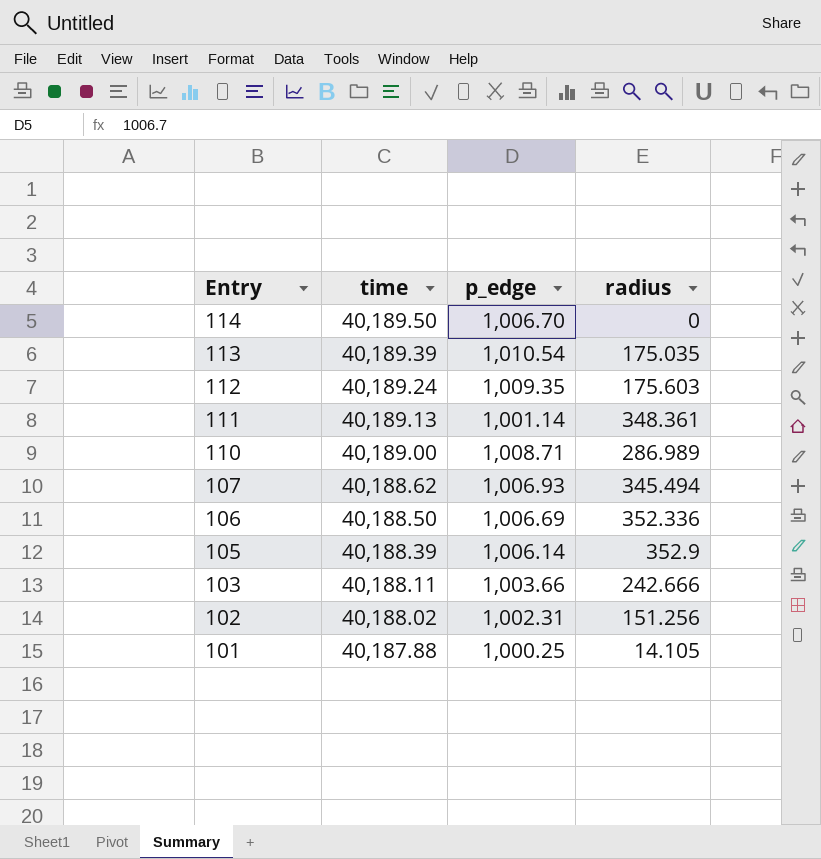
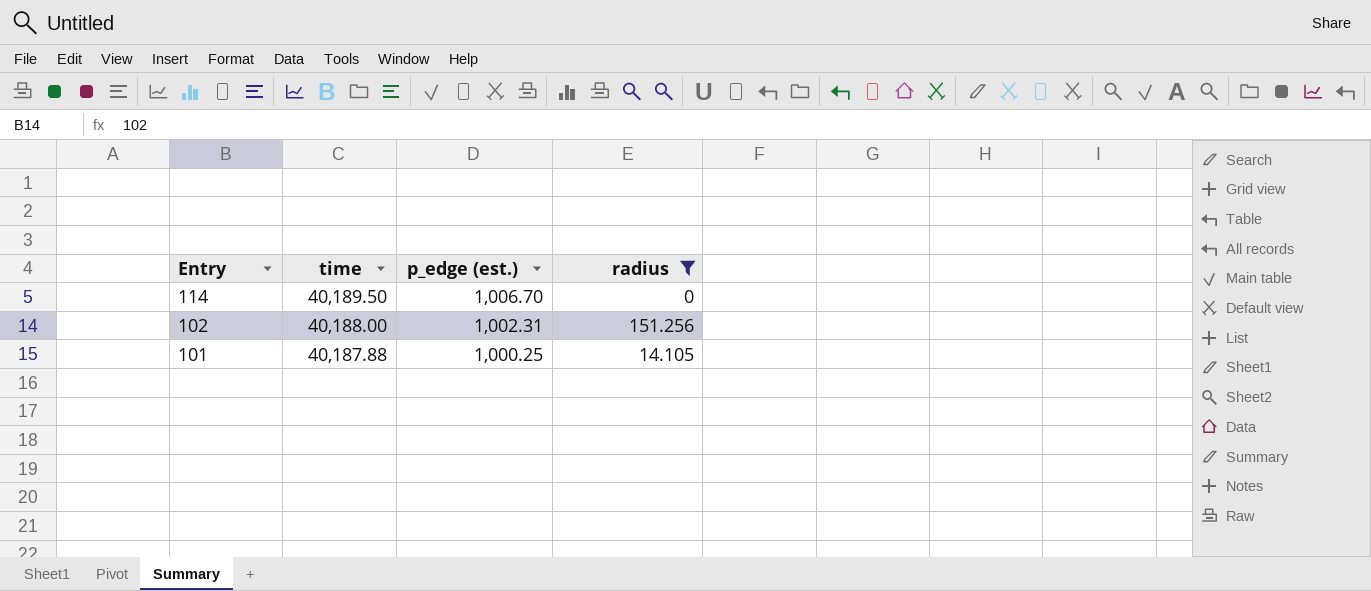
filter: none -> radius <= 151.256
column name: p_edge -> p_edge (est.)
102 | time: 40,188.02 -> 40,188.00

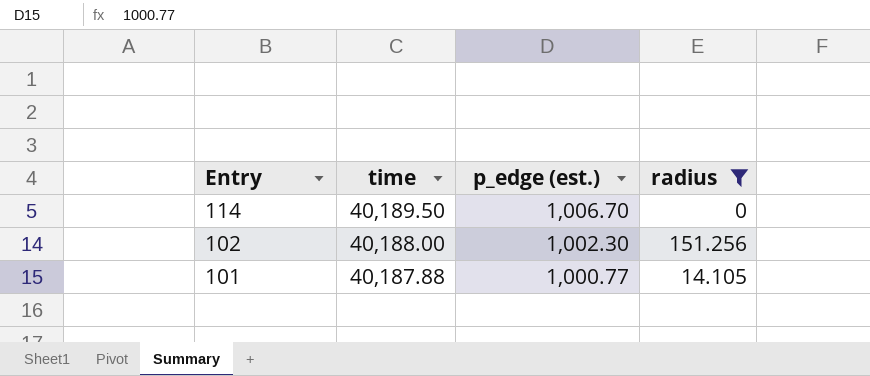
102 | p_edge (est.): 1,002.31 -> 1,002.30
101 | p_edge (est.): 1,000.25 -> 1,000.77

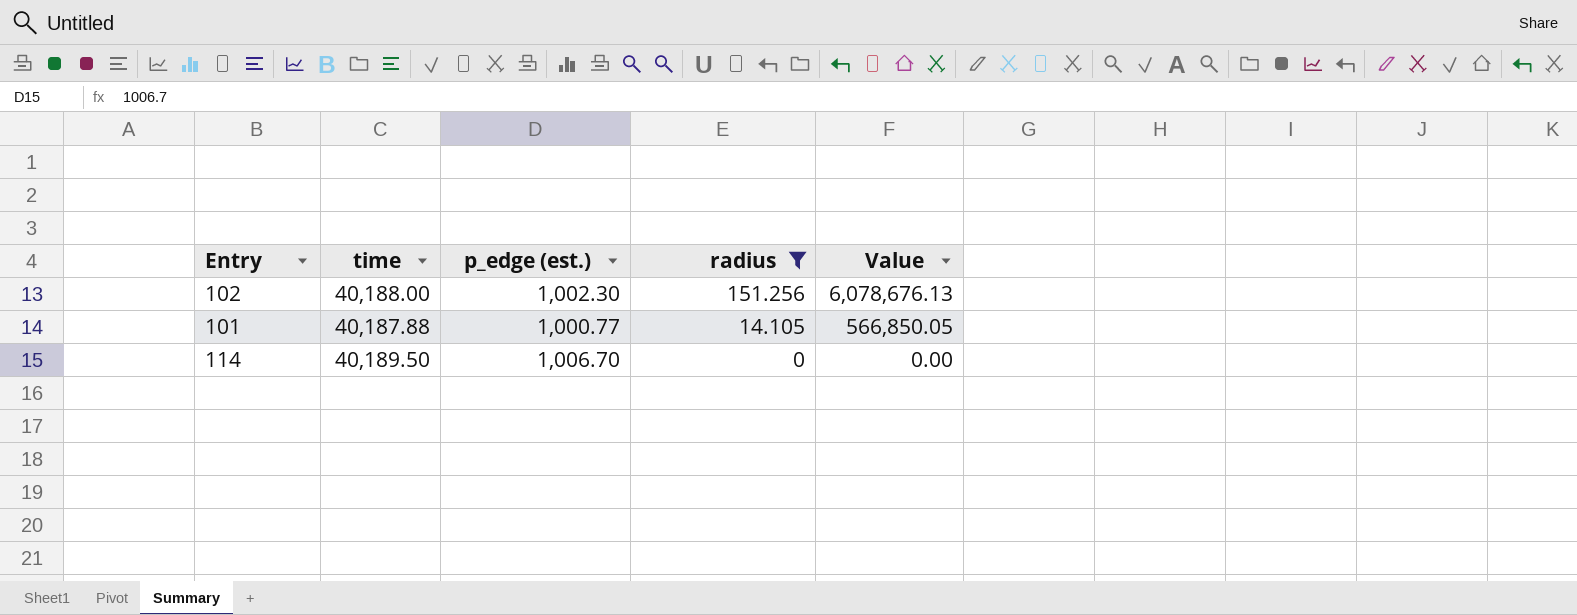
row order: Entry descending -> radius descending
column Value | formula: none -> [time] * [radius]

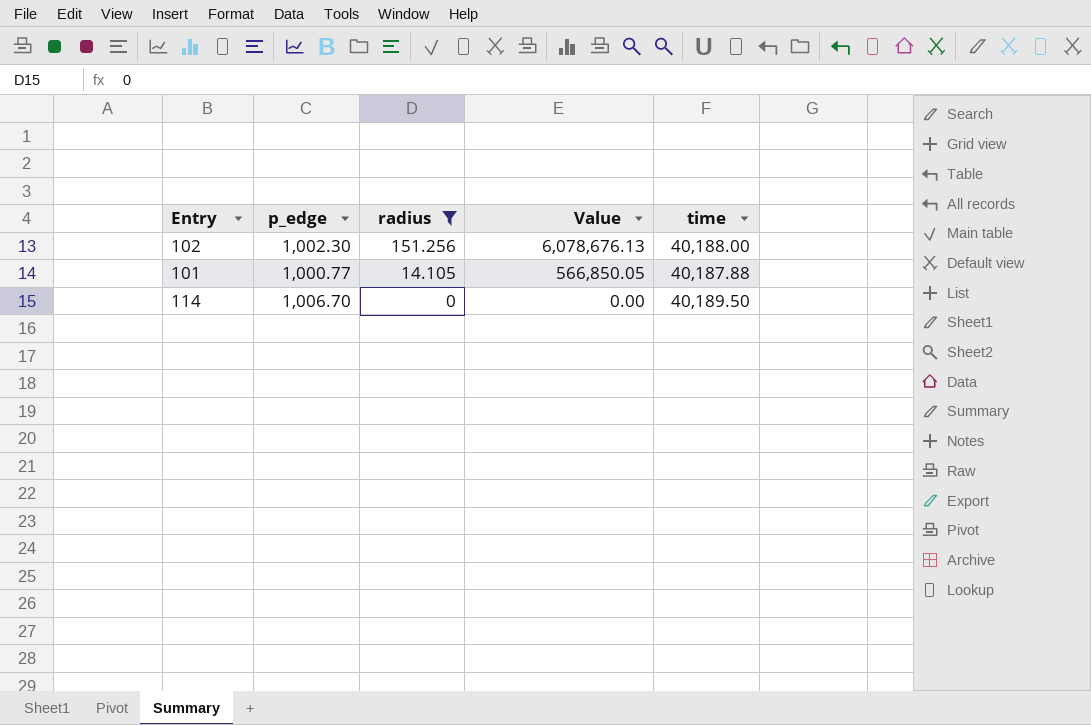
column name: p_edge (est.) -> p_edge
column time | position: 2 -> 5

